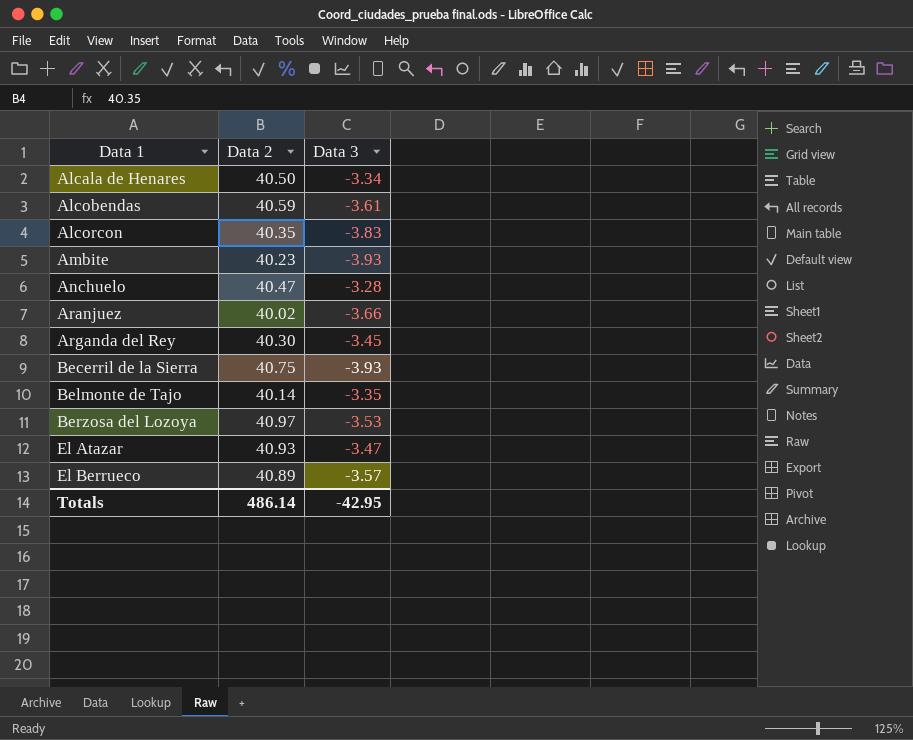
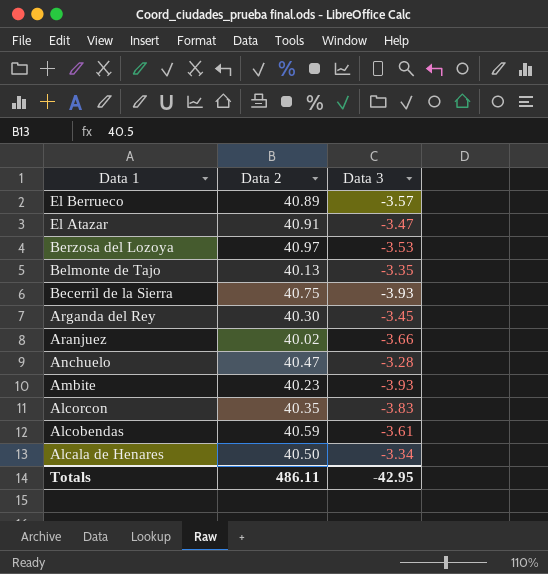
row order: Data 1 ascending -> Data 1 descending
El Atazar | Data 2: 40.93 -> 40.91
Belmonte de Tajo | Data 2: 40.14 -> 40.13
Totals | Data 2: 486.14 -> 486.11

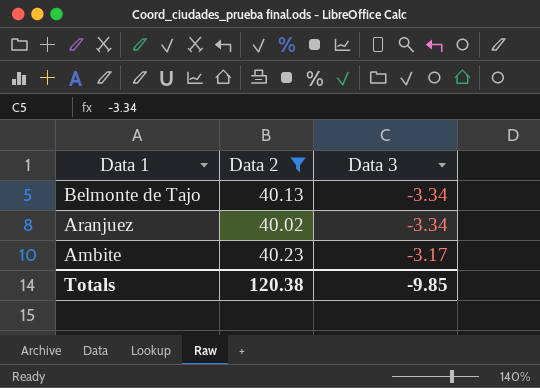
filter: none -> Data 2 <= 40.23
Belmonte de Tajo | Data 3: -3.35 -> -3.34
Aranjuez | Data 3: -3.66 -> -3.34
Ambite | Data 3: -3.93 -> -3.17
Totals | Data 2: 486.11 -> 120.38
Totals | Data 3: -42.95 -> -9.85

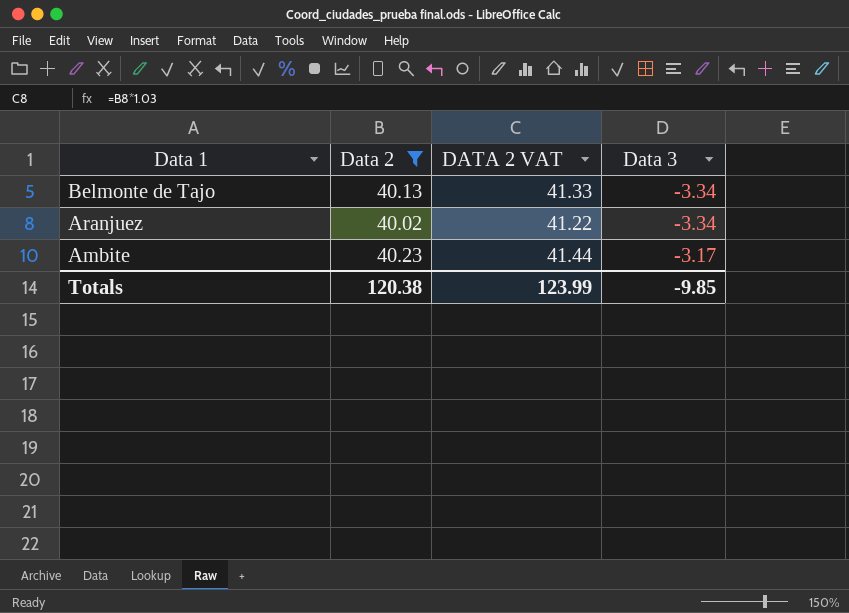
column DATA 2 VAT | formula: none -> [Data 2] * 1.03

